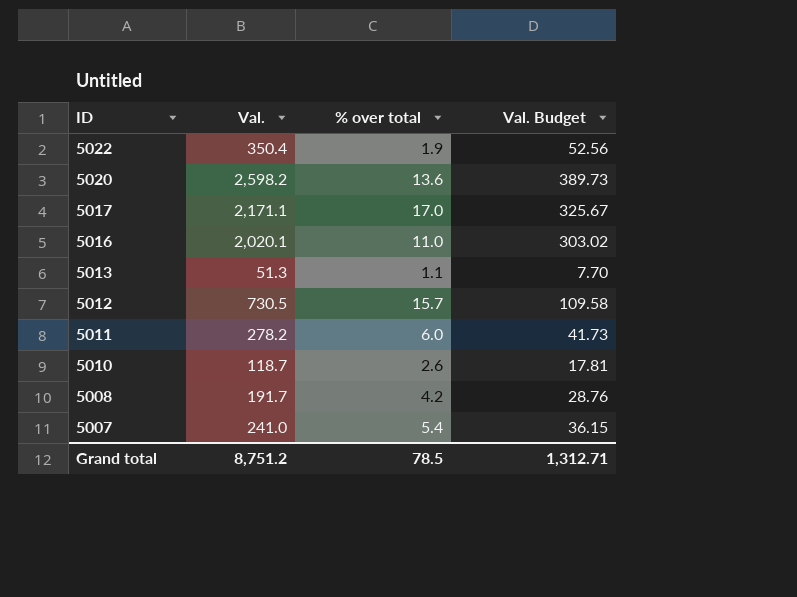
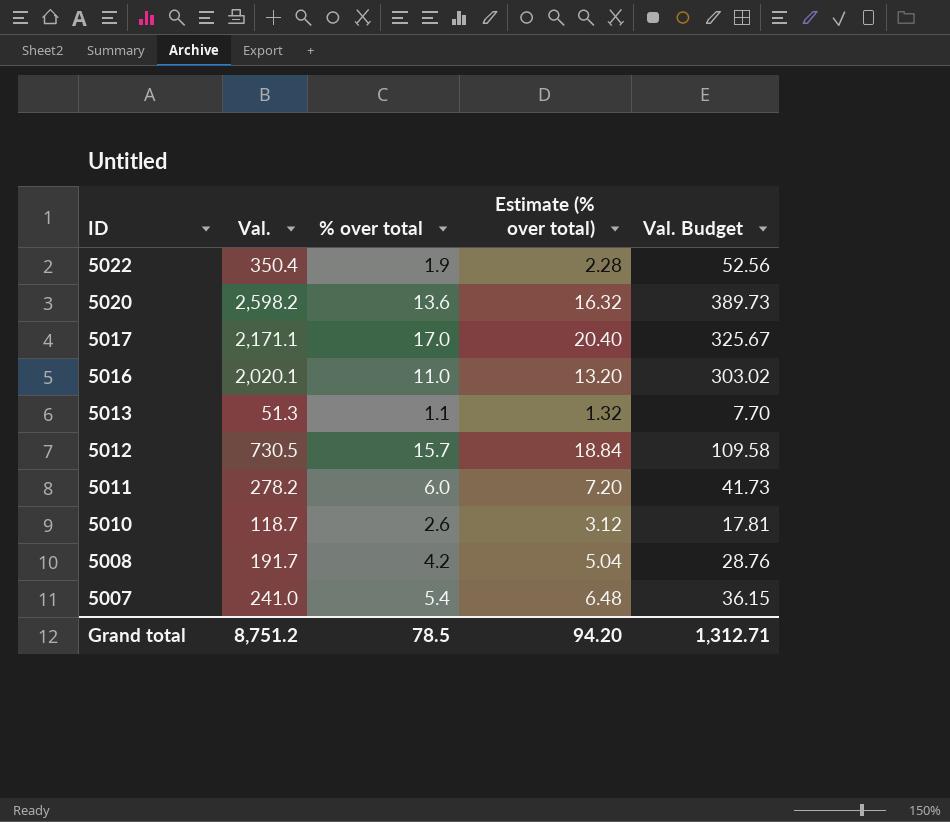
column Estimate (% over total) | formula: none -> [% over total] * 1.2

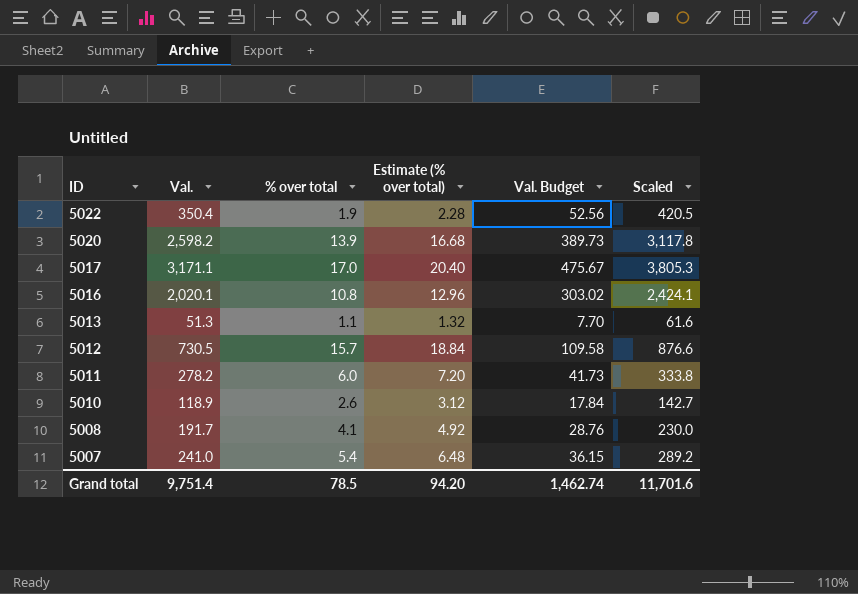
column Scaled | formula: none -> [Val.] * 1.2
5020 | % over total: 13.6 -> 13.9
5020 | Estimate (% over total): 16.32 -> 16.68
5017 | Val.: 2,171.1 -> 3,171.1
5017 | Val. Budget: 325.67 -> 475.67
5016 | % over total: 11.0 -> 10.8
5016 | Estimate (% over total): 13.20 -> 12.96
5010 | Val.: 118.7 -> 118.9
5010 | Val. Budget: 17.81 -> 17.84
5008 | % over total: 4.2 -> 4.1
5008 | Estimate (% over total): 5.04 -> 4.92
Grand total | Val.: 8,751.2 -> 9,751.4
Grand total | Val. Budget: 1,312.71 -> 1,462.74

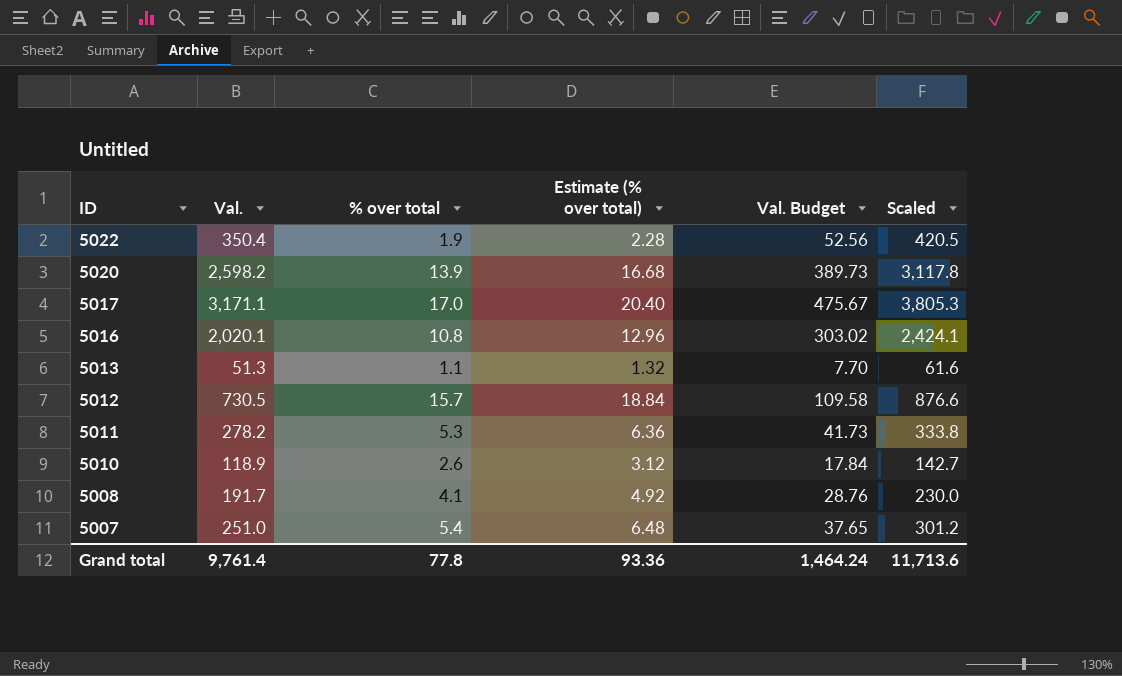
5011 | % over total: 6.0 -> 5.3
5011 | Estimate (% over total): 7.20 -> 6.36
5007 | Val.: 241.0 -> 251.0
5007 | Val. Budget: 36.15 -> 37.65
5007 | Scaled: 289.2 -> 301.2
Grand total | Val.: 9,751.4 -> 9,761.4
Grand total | % over total: 78.5 -> 77.8
Grand total | Estimate (% over total): 94.20 -> 93.36
Grand total | Val. Budget: 1,462.74 -> 1,464.24
Grand total | Scaled: 11,701.6 -> 11,713.6

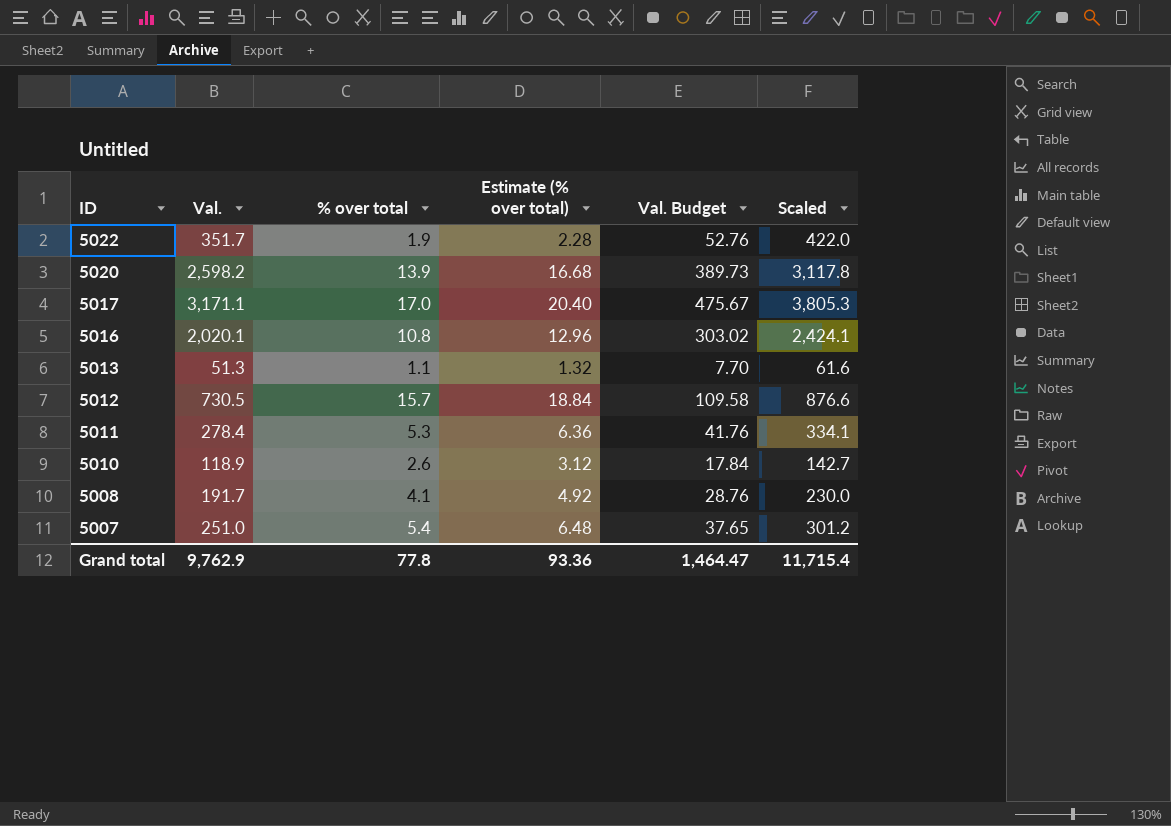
5022 | Val.: 350.4 -> 351.7
5022 | Val. Budget: 52.56 -> 52.76
5022 | Scaled: 420.5 -> 422.0
5011 | Val.: 278.2 -> 278.4
5011 | Val. Budget: 41.73 -> 41.76
5011 | Scaled: 333.8 -> 334.1
Grand total | Val.: 9,761.4 -> 9,762.9
Grand total | Val. Budget: 1,464.24 -> 1,464.47
Grand total | Scaled: 11,713.6 -> 11,715.4

